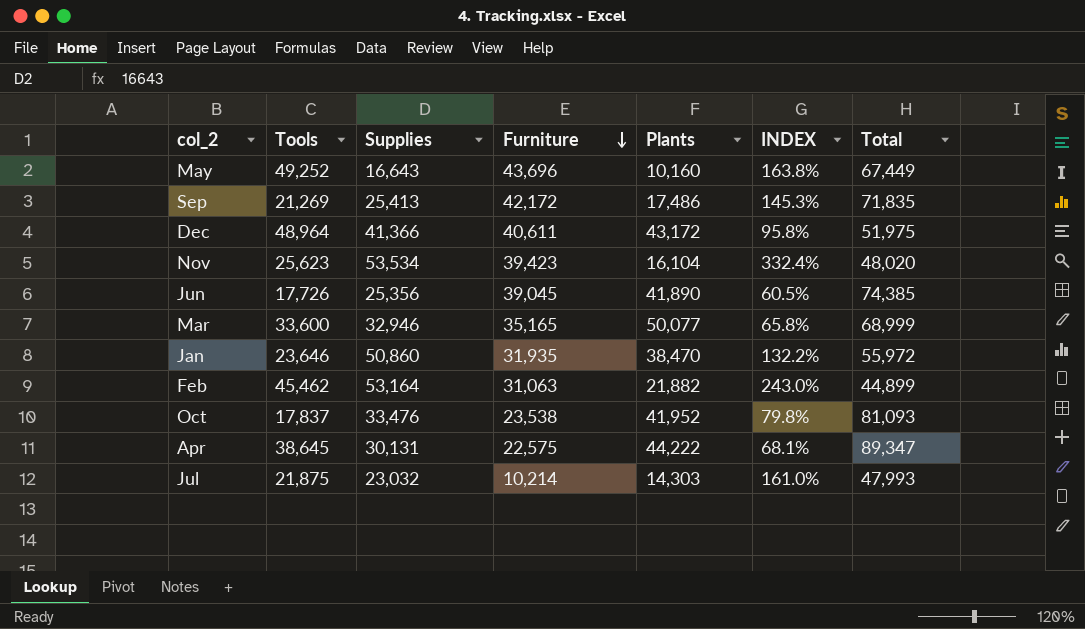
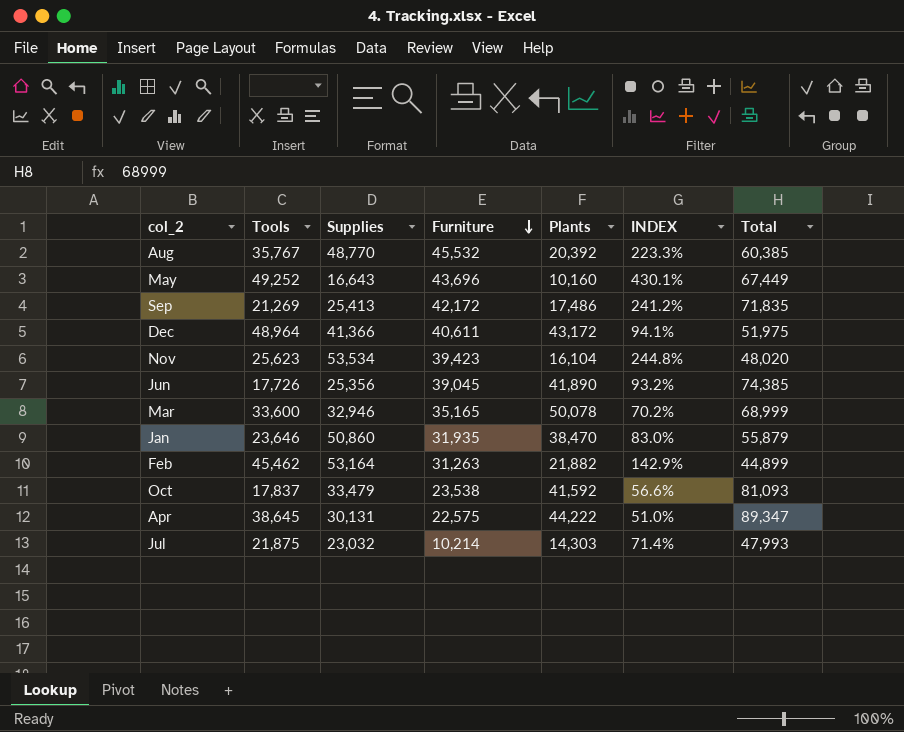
column INDEX | formula: [Supplies] / [Plants] -> [Furniture] / [Plants]
row Aug: none -> 35,767 | 48,770 | 45,532 | 20,392 | 223.3% | 60,385
Mar | Plants: 50,077 -> 50,078
Jan | Total: 55,972 -> 55,879
Feb | Furniture: 31,063 -> 31,263
Oct | Supplies: 33,476 -> 33,479
Oct | Plants: 41,952 -> 41,592

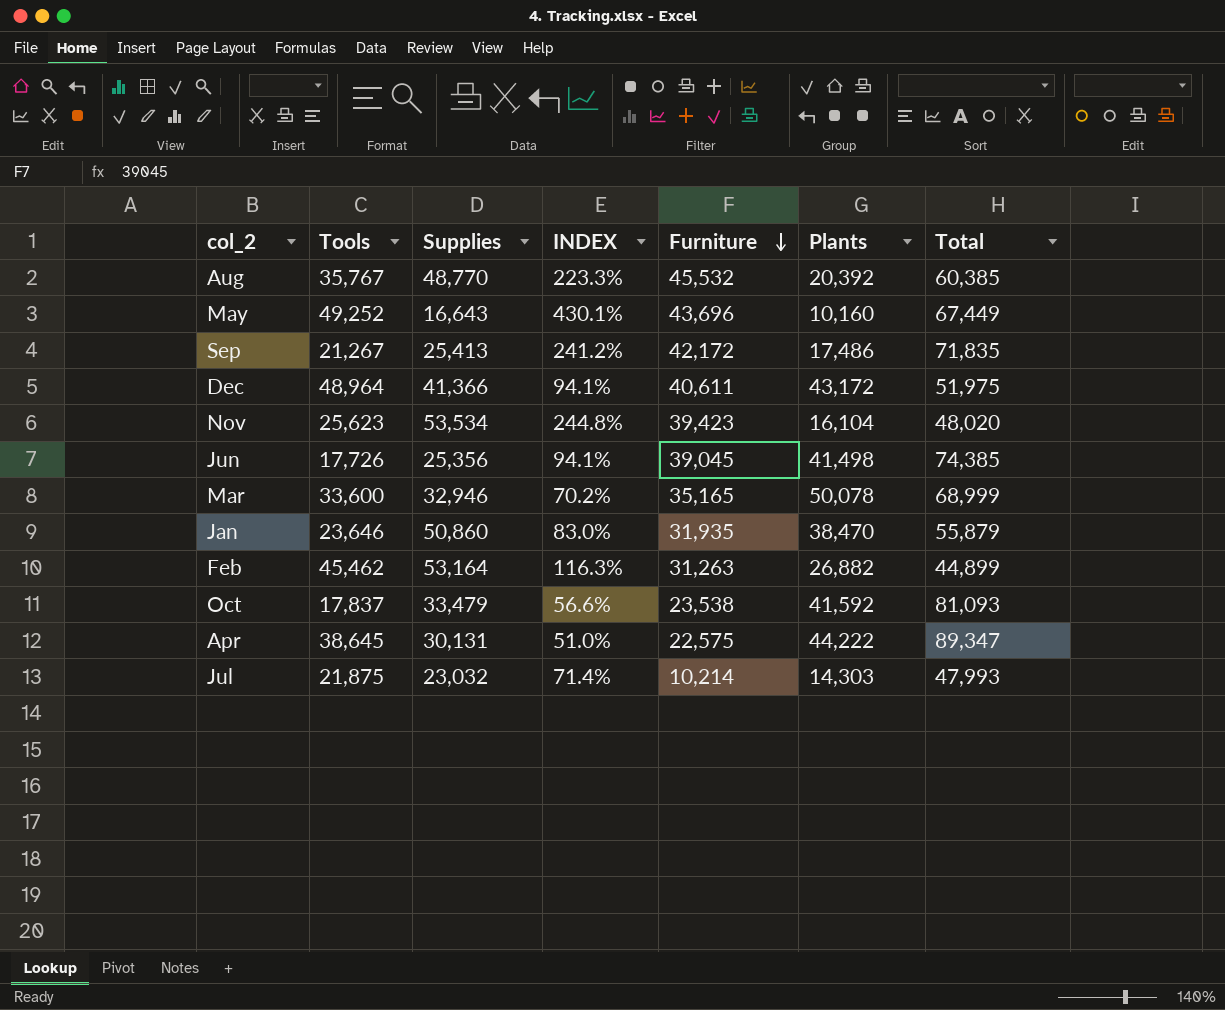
column INDEX | position: 6 -> 4
Sep | Tools: 21,269 -> 21,267
Jun | INDEX: 93.2% -> 94.1%
Jun | Plants: 41,890 -> 41,498
Feb | INDEX: 142.9% -> 116.3%
Feb | Plants: 21,882 -> 26,882

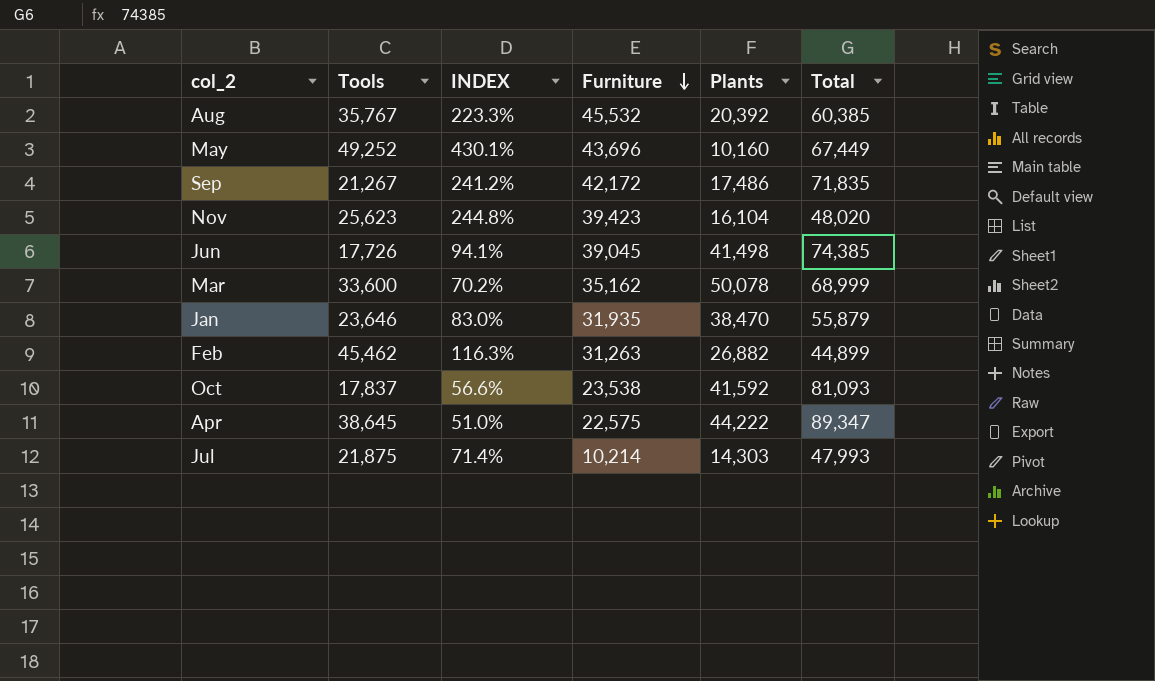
column Supplies | position: 3 -> none
row Dec: 48,964 | 41,366 | 94.1% | 40,611 | 43,172 | 51,975 -> none
Mar | Furniture: 35,165 -> 35,162

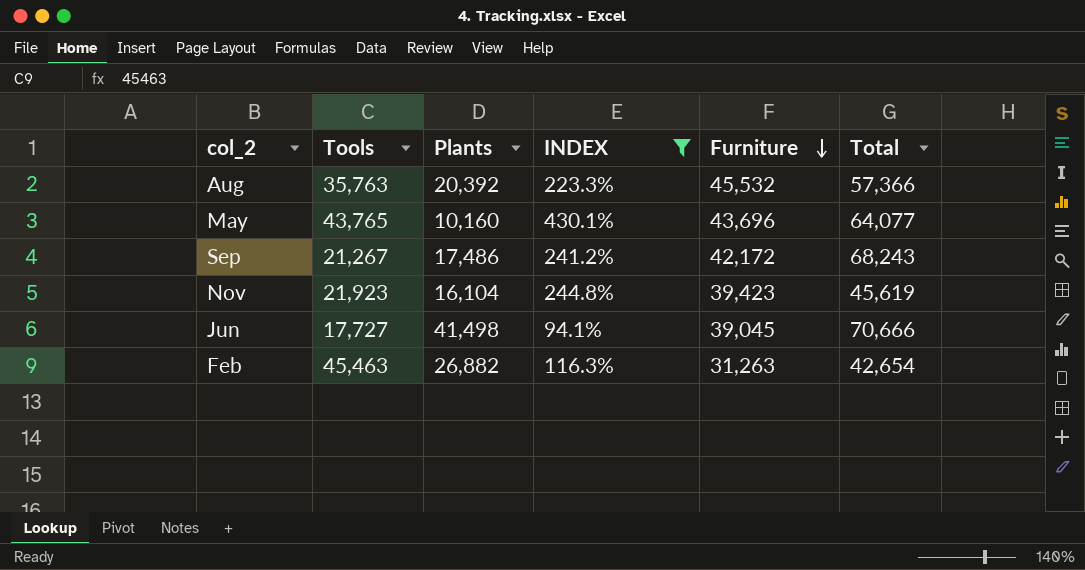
filter: none -> INDEX >= 94.1%
column Plants | position: 5 -> 3
Aug | Tools: 35,767 -> 35,763
Aug | Total: 60,385 -> 57,366
May | Tools: 49,252 -> 43,765
May | Total: 67,449 -> 64,077
Sep | Total: 71,835 -> 68,243
Nov | Tools: 25,623 -> 21,923
Nov | Total: 48,020 -> 45,619
Jun | Tools: 17,726 -> 17,727
Jun | Total: 74,385 -> 70,666
Feb | Tools: 45,462 -> 45,463
Feb | Total: 44,899 -> 42,654

